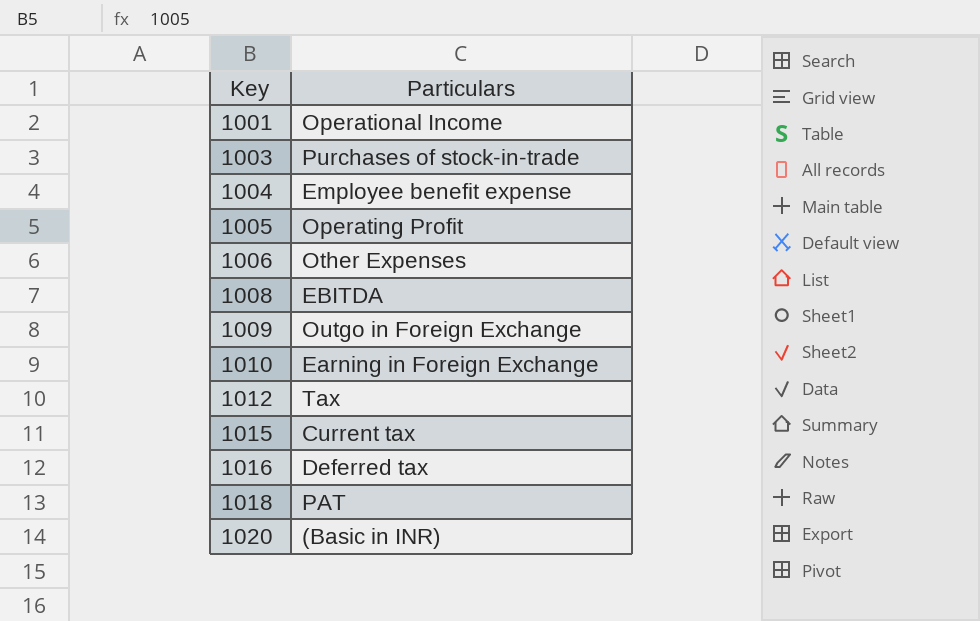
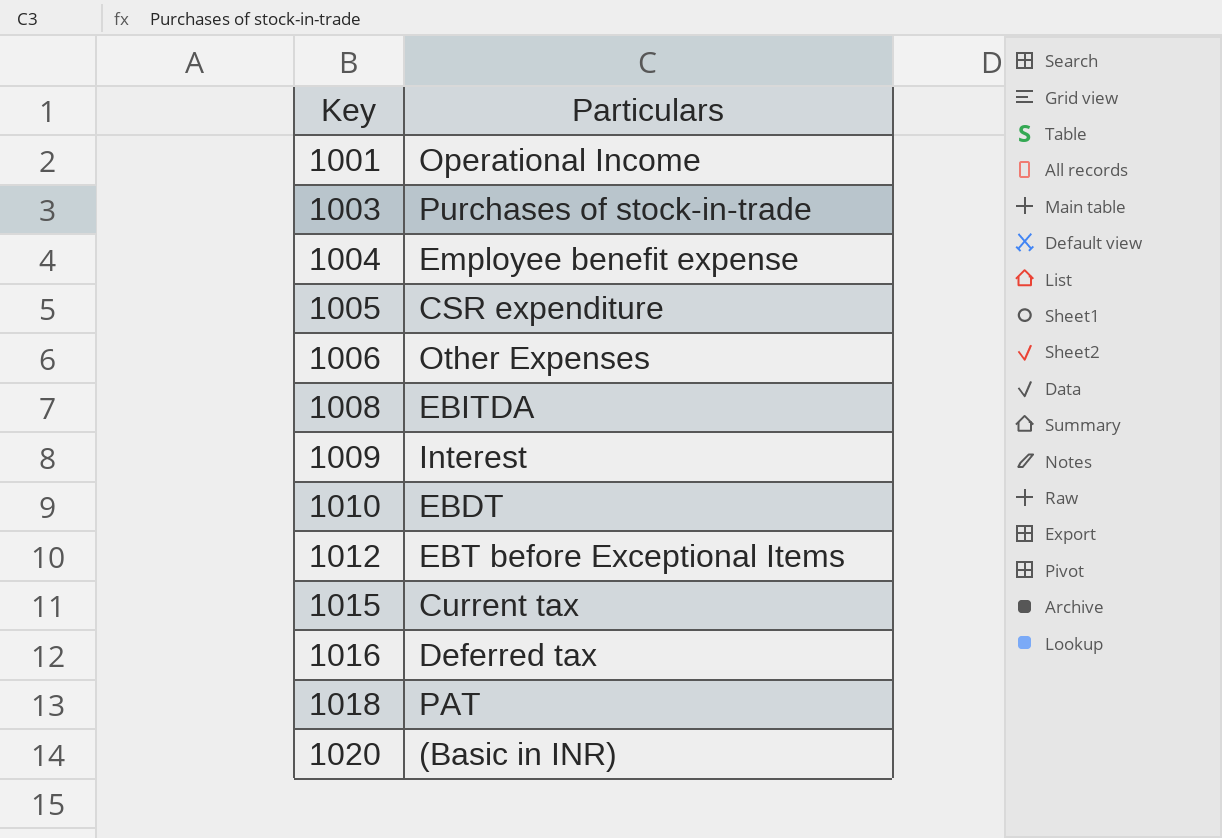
1005 | Particulars: Operating Profit -> CSR expenditure
1009 | Particulars: Outgo in Foreign Exchange -> Interest
1010 | Particulars: Earning in Foreign Exchange -> EBDT
1012 | Particulars: Tax -> EBT before Exceptional Items

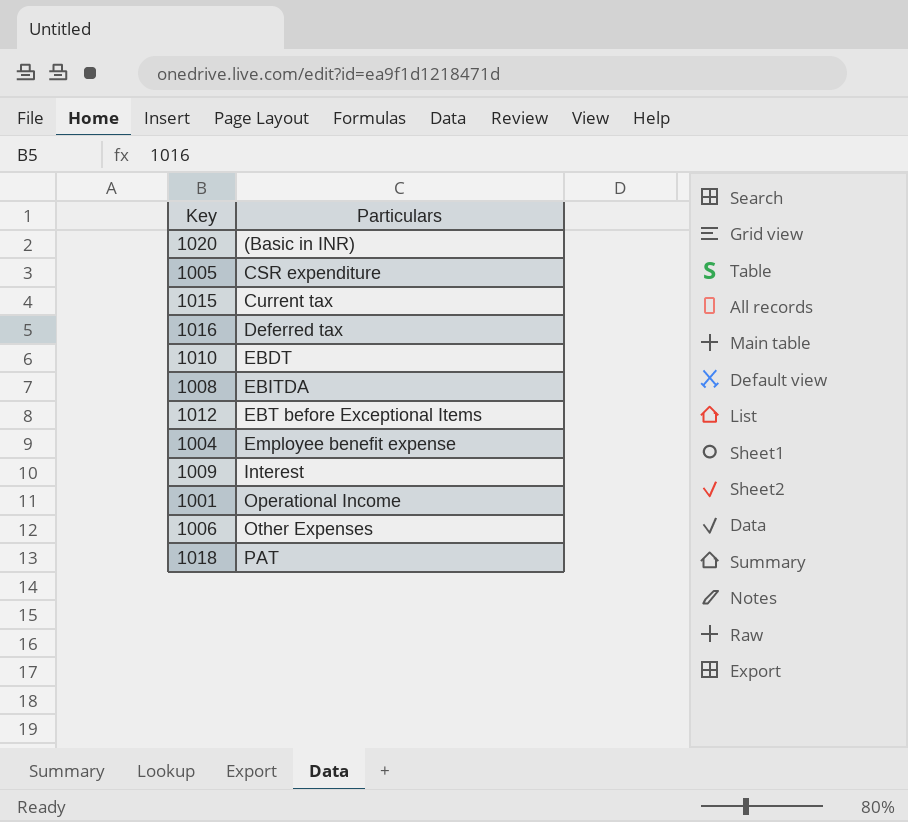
row order: Key ascending -> Particulars ascending
row 1003: Purchases of stock-in-trade -> none

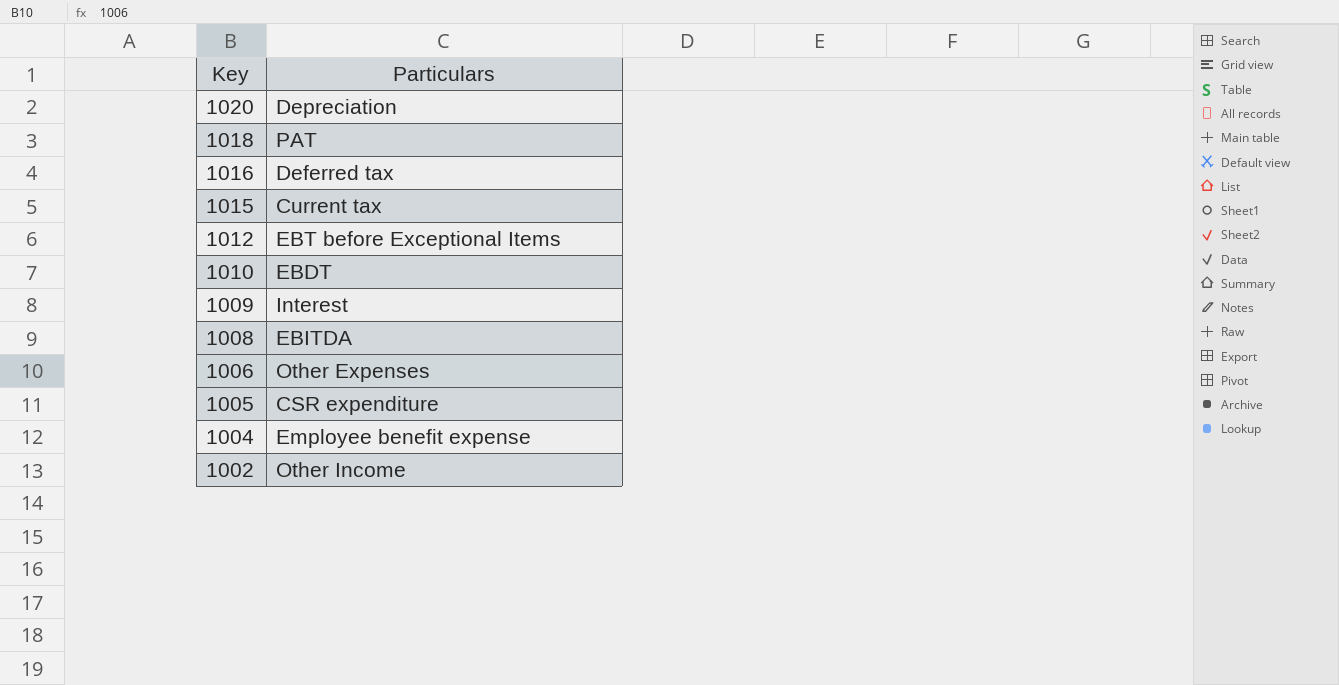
row order: Particulars ascending -> Key descending
row 1001: Operational Income -> none
1020 | Particulars: (Basic in INR) -> Depreciation
row 1002: none -> Other Income

